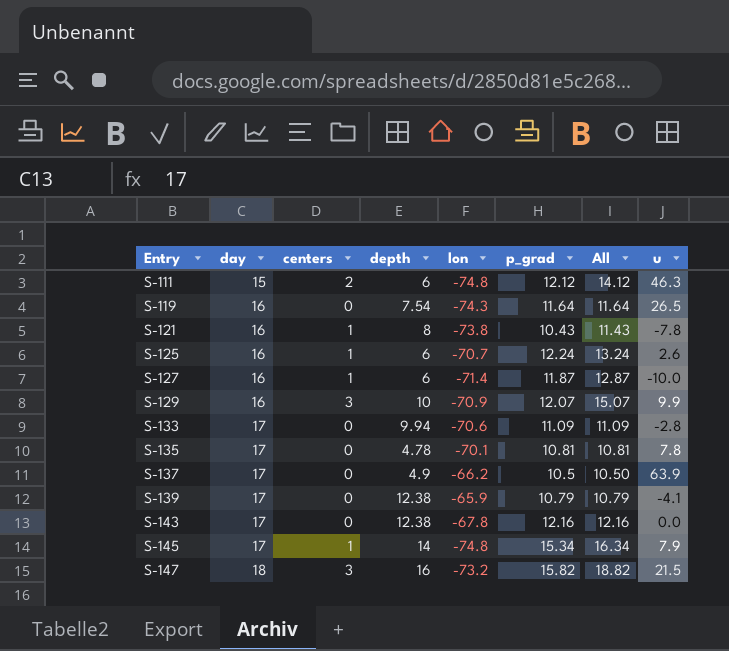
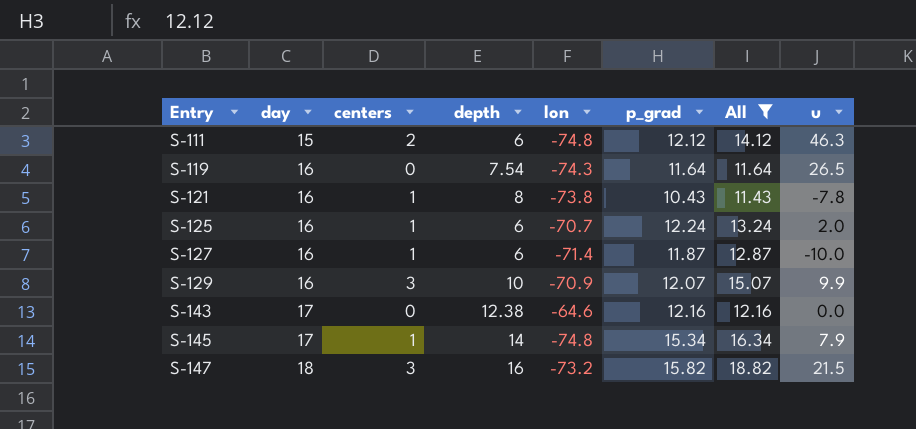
filter: none -> All >= 11.43
S-125 | u: 2.6 -> 2.0
S-143 | lon: -67.8 -> -64.6

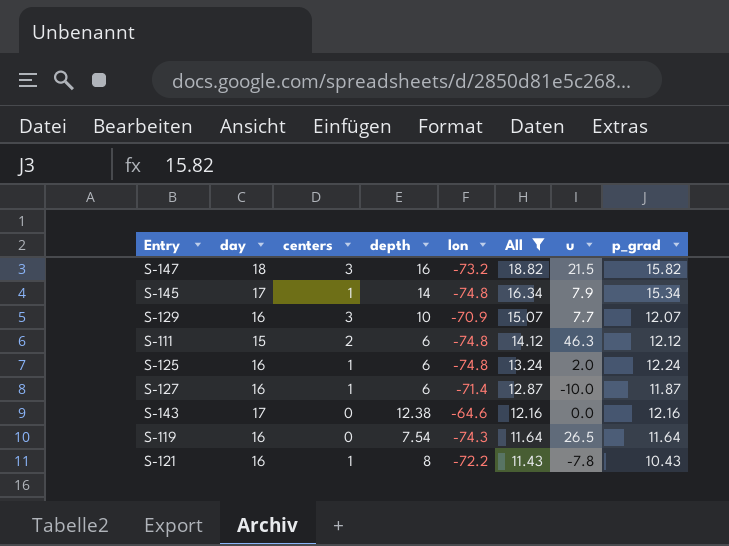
row order: Entry ascending -> All descending
column p_grad | position: 6 -> 8
S-129 | u: 9.9 -> 7.7
S-125 | lon: -70.7 -> -74.8
S-121 | lon: -73.8 -> -72.2

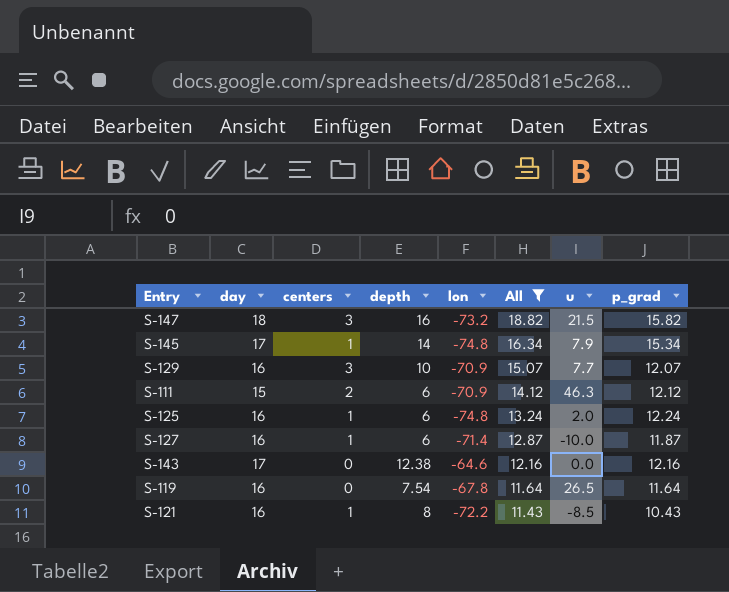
S-111 | lon: -74.8 -> -70.9
S-119 | lon: -74.3 -> -67.8
S-121 | u: -7.8 -> -8.5

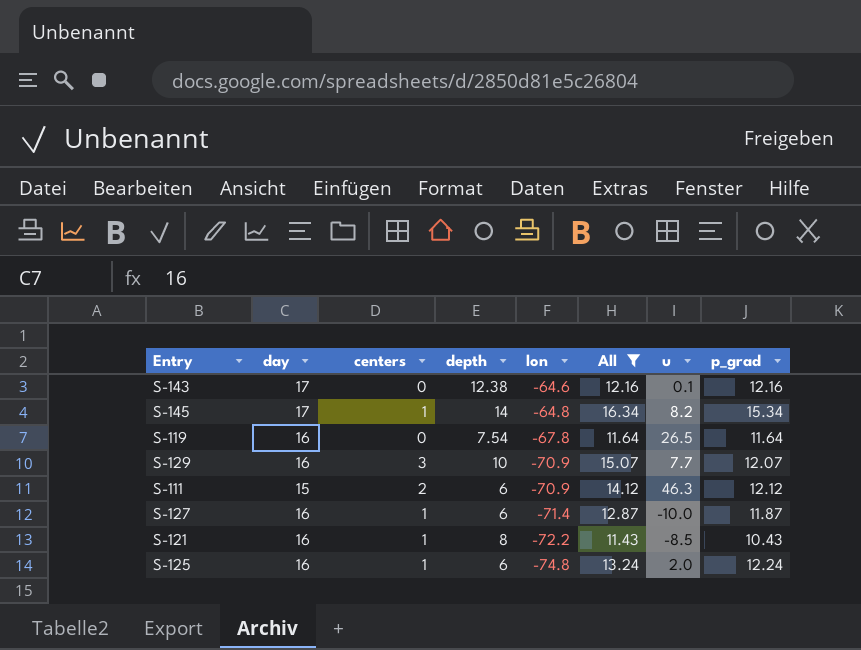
row order: All descending -> lon descending
row S-147: 18 | 3 | 16 | -73.2 | 18.82 | 21.5 | 15.82 -> none
S-143 | u: 0.0 -> 0.1
S-145 | lon: -74.8 -> -64.8
S-145 | u: 7.9 -> 8.2

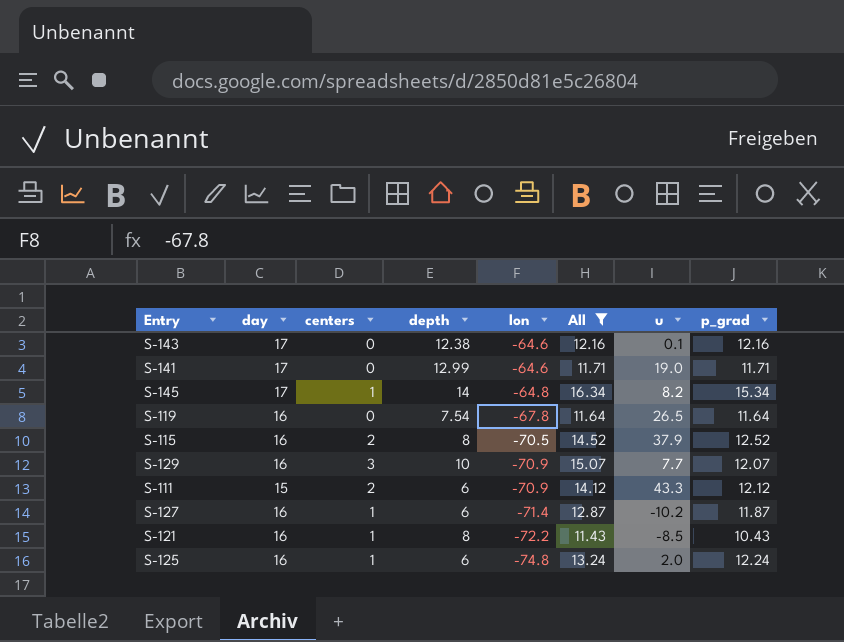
row S-141: none -> 17 | 0 | 12.99 | -64.6 | 11.71 | 19.0 | 11.71
row S-115: none -> 16 | 2 | 8 | -70.5 | 14.52 | 37.9 | 12.52
S-111 | u: 46.3 -> 43.3
S-127 | u: -10.0 -> -10.2

